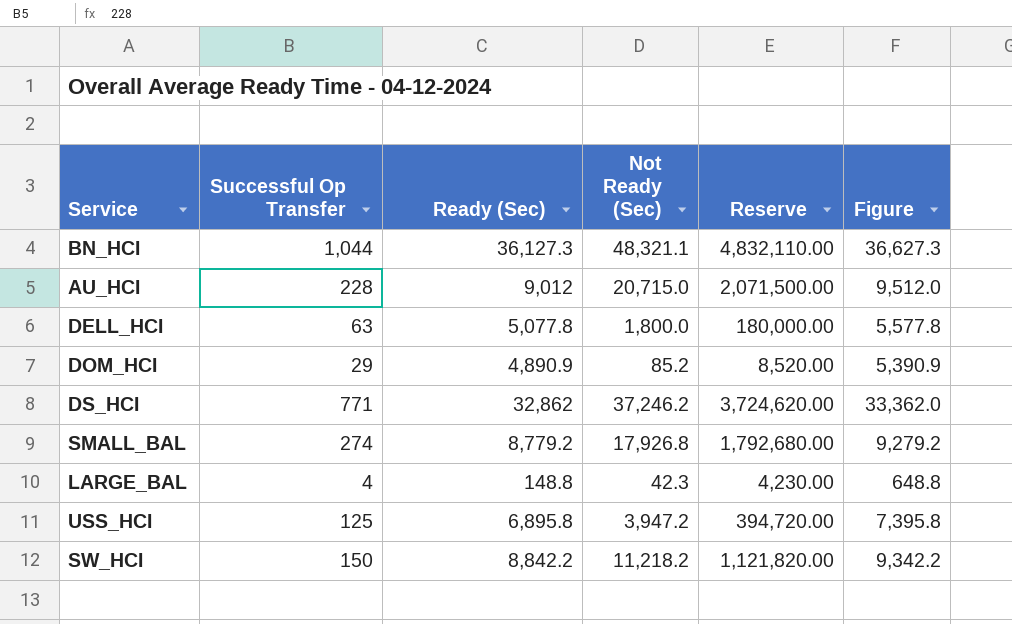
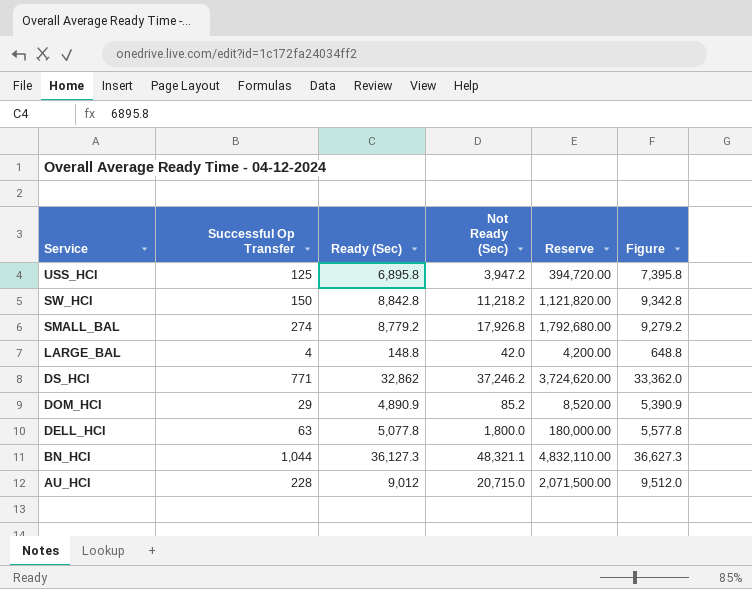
row order: none -> Service descending
SW_HCI | Ready (Sec): 8,842.2 -> 8,842.8
SW_HCI | Figure: 9,342.2 -> 9,342.8
LARGE_BAL | Not Ready (Sec): 42.3 -> 42.0
LARGE_BAL | Reserve: 4,230.00 -> 4,200.00

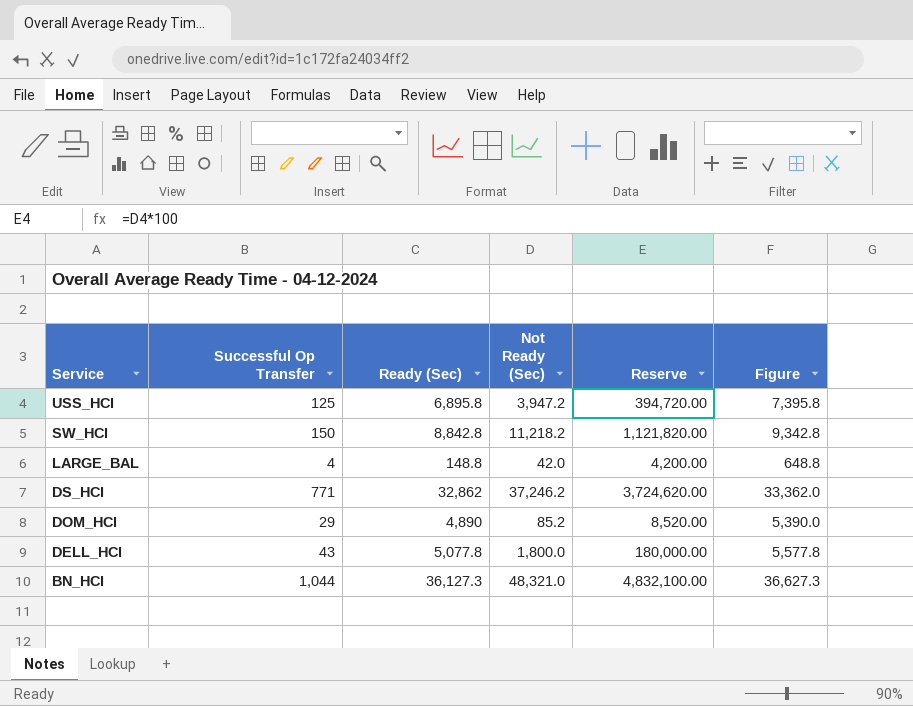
row SMALL_BAL: 274 | 8,779.2 | 17,926.8 | 1,792,680.00 | 9,279.2 -> none
row AU_HCI: 228 | 9,012 | 20,715.0 | 2,071,500.00 | 9,512.0 -> none
DOM_HCI | Ready (Sec): 4,890.9 -> 4,890
DOM_HCI | Figure: 5,390.9 -> 5,390.0
DELL_HCI | Successful Op Transfer: 63 -> 43
BN_HCI | Not Ready (Sec): 48,321.1 -> 48,321.0
BN_HCI | Reserve: 4,832,110.00 -> 4,832,100.00

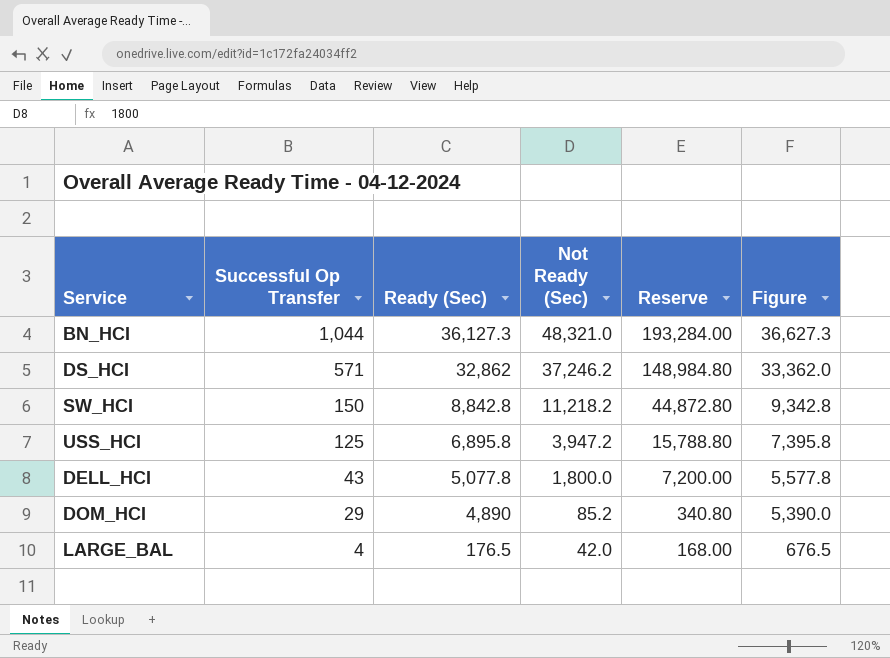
row order: Service descending -> Successful Op Transfer descending
column Reserve | formula: [Not Ready (Sec)] * 100 -> [Not Ready (Sec)] * 4
DS_HCI | Successful Op Transfer: 771 -> 571
LARGE_BAL | Ready (Sec): 148.8 -> 176.5
LARGE_BAL | Figure: 648.8 -> 676.5

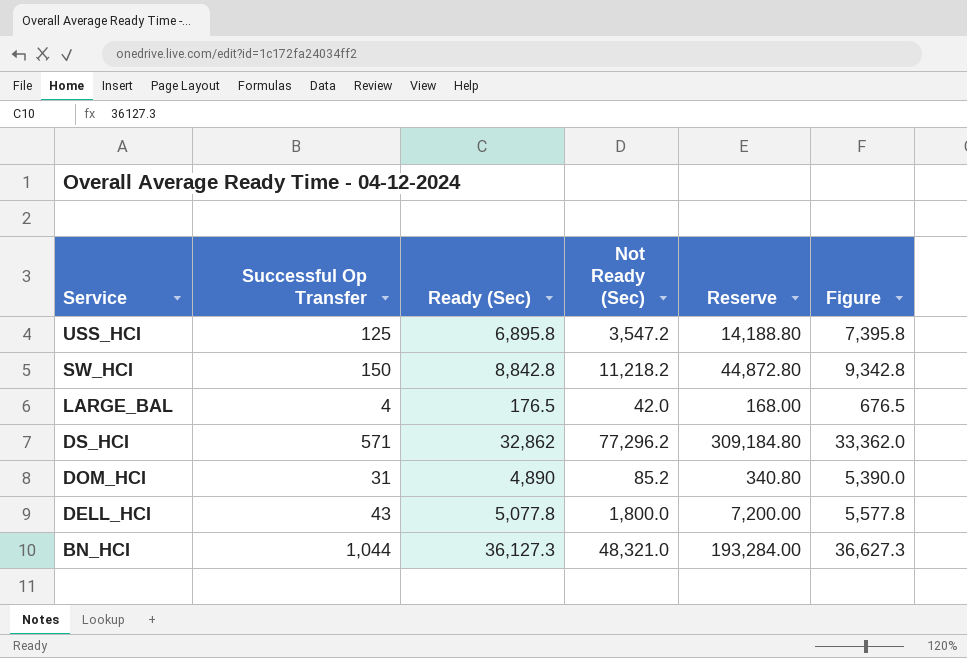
row order: Successful Op Transfer descending -> Service descending
USS_HCI | Not Ready (Sec): 3,947.2 -> 3,547.2
USS_HCI | Reserve: 15,788.80 -> 14,188.80
DS_HCI | Not Ready (Sec): 37,246.2 -> 77,296.2
DS_HCI | Reserve: 148,984.80 -> 309,184.80
DOM_HCI | Successful Op Transfer: 29 -> 31

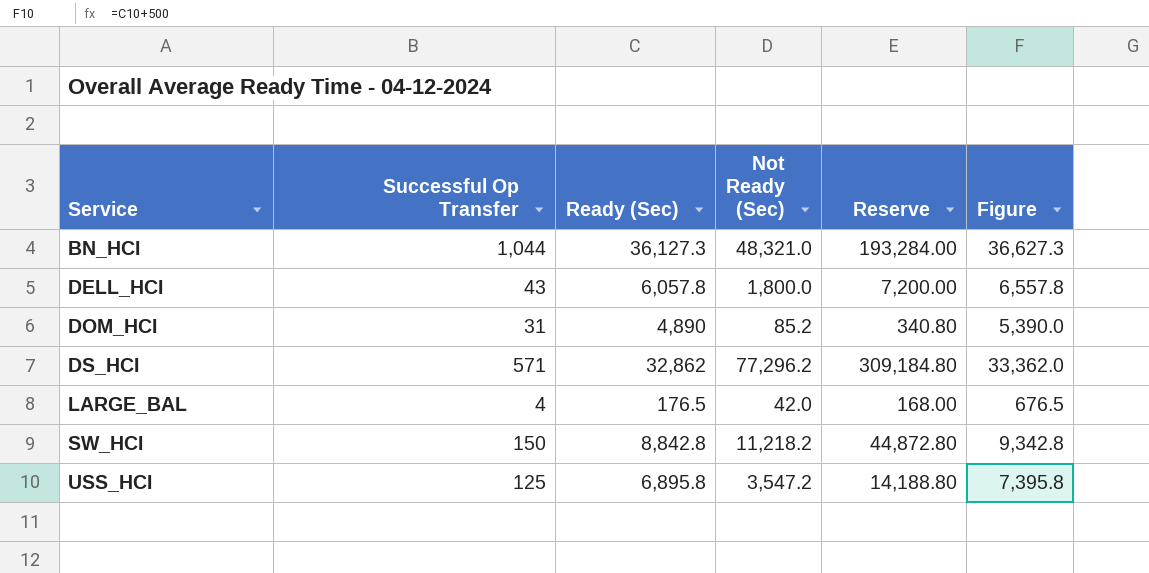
row order: Service descending -> Service ascending
DELL_HCI | Ready (Sec): 5,077.8 -> 6,057.8
DELL_HCI | Figure: 5,577.8 -> 6,557.8

